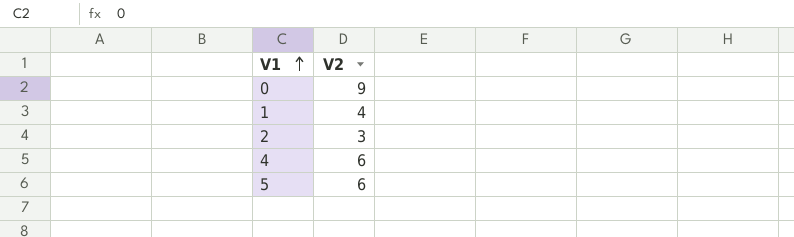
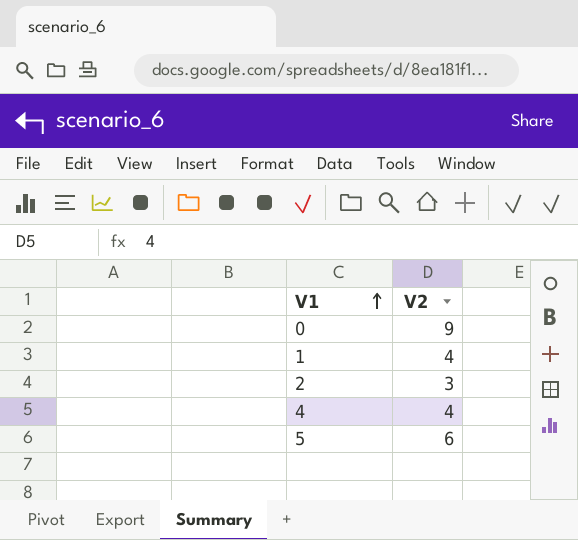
4 | V2: 6 -> 4

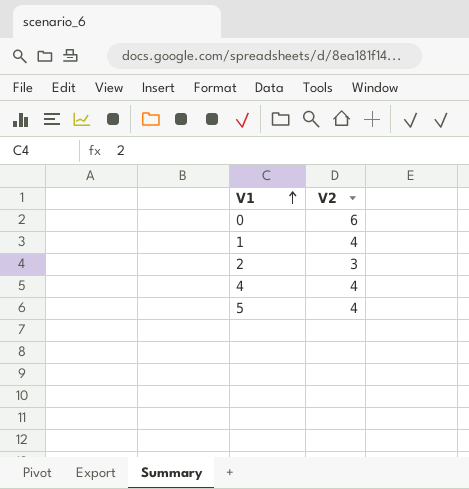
0 | V2: 9 -> 6
5 | V2: 6 -> 4

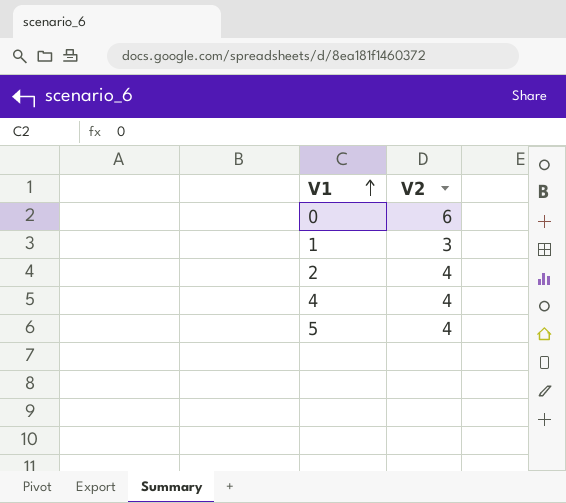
1 | V2: 4 -> 3
2 | V2: 3 -> 4

